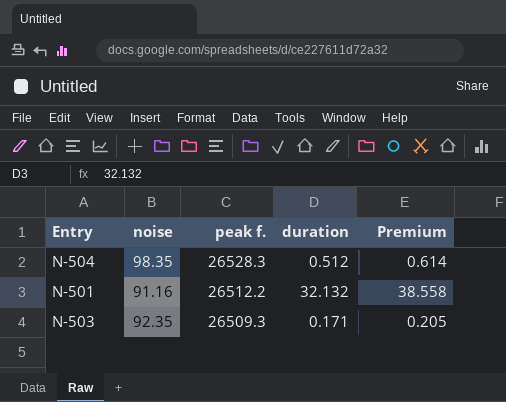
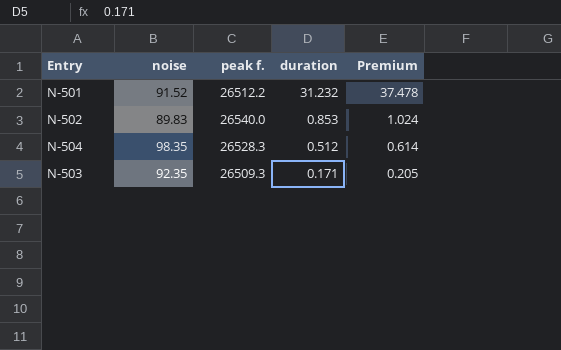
row order: peak f. descending -> duration descending
N-501 | noise: 91.16 -> 91.52
N-501 | duration: 32.132 -> 31.232
N-501 | Premium: 38.558 -> 37.478
row N-502: none -> 89.83 | 26540.0 | 0.853 | 1.024

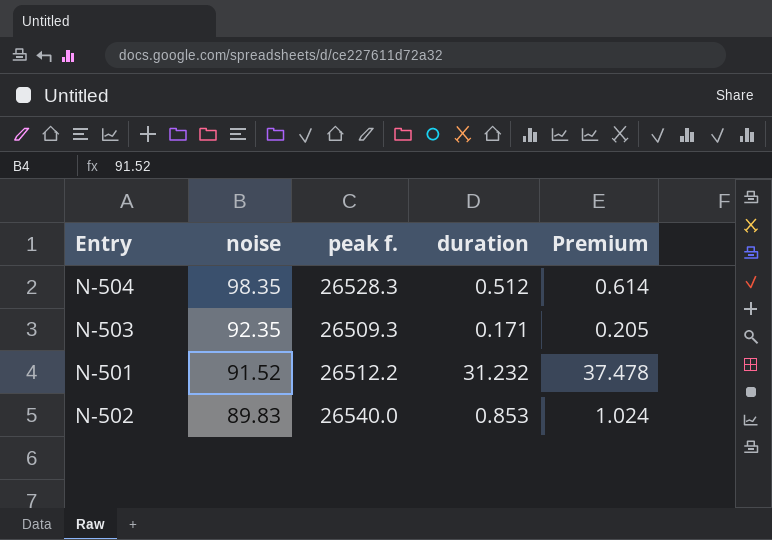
row order: duration descending -> noise descending

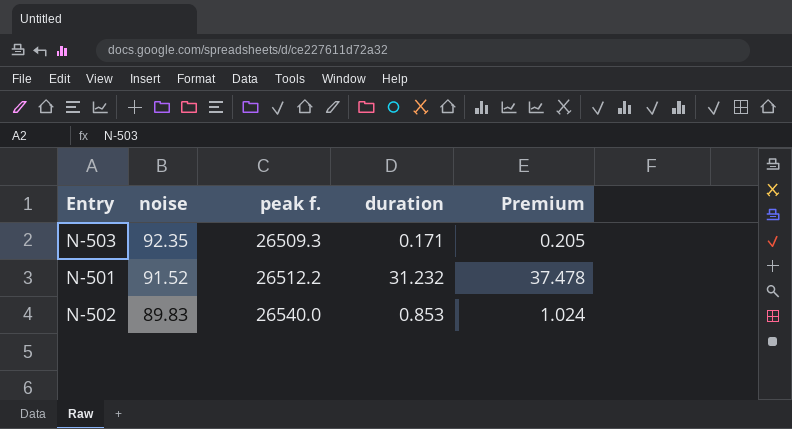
row N-504: 98.35 | 26528.3 | 0.512 | 0.614 -> none

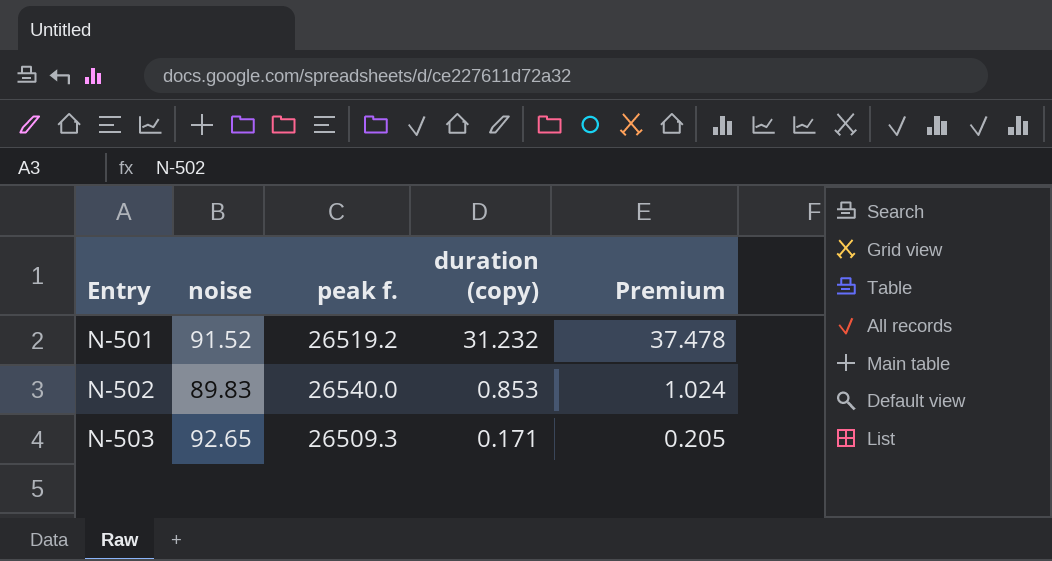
row order: noise descending -> Entry ascending
column name: duration -> duration (copy)
N-501 | peak f.: 26512.2 -> 26519.2
N-503 | noise: 92.35 -> 92.65

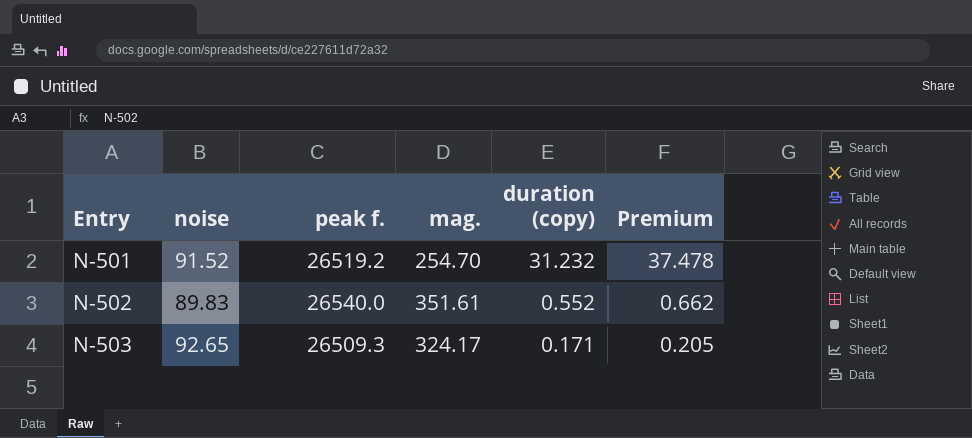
column mag. | position: none -> 4
N-502 | duration (copy): 0.853 -> 0.552
N-502 | Premium: 1.024 -> 0.662

